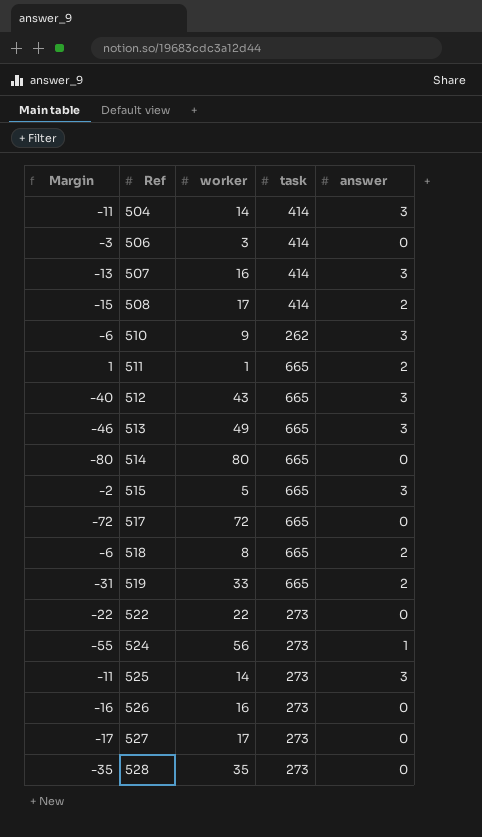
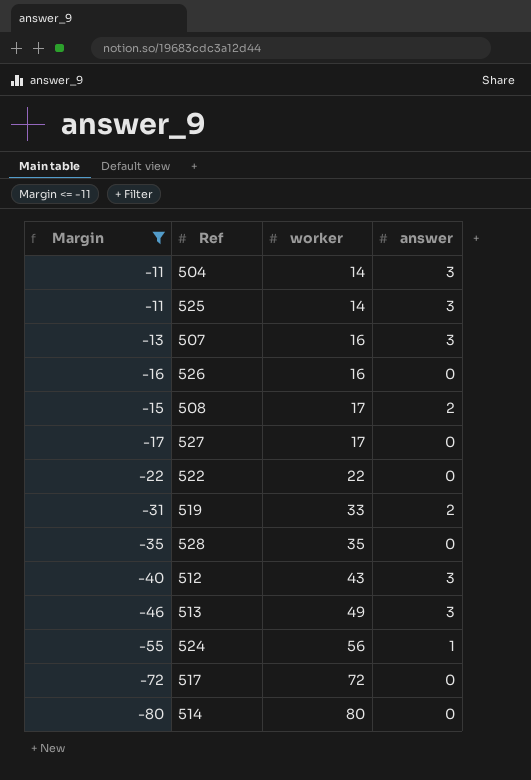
filter: none -> Margin <= -11
row order: Ref ascending -> worker ascending
column task | position: 4 -> none

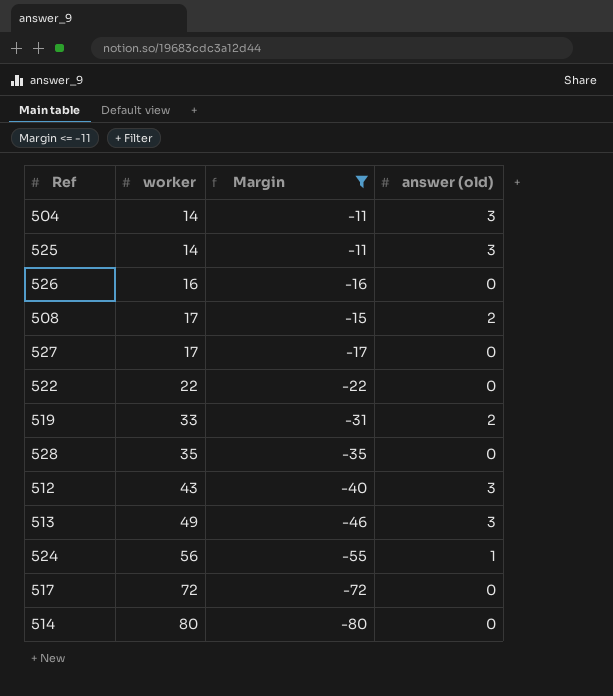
column Margin | position: 1 -> 3
column name: answer -> answer (old)
row 507: -13 | 16 | 3 -> none

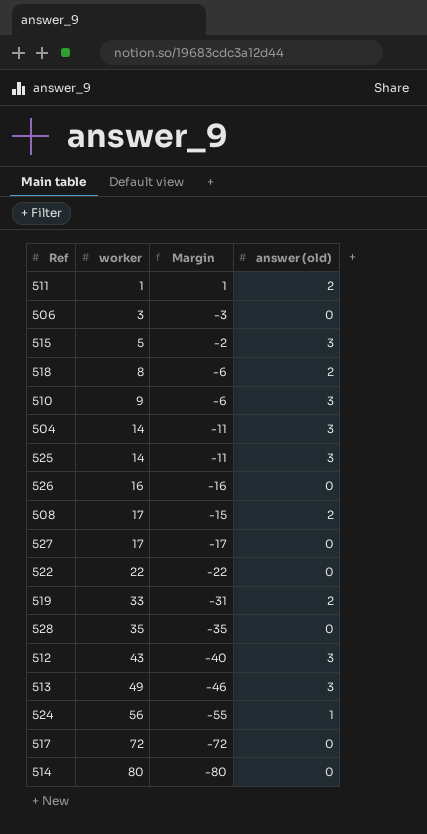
filter: Margin <= -11 -> none

